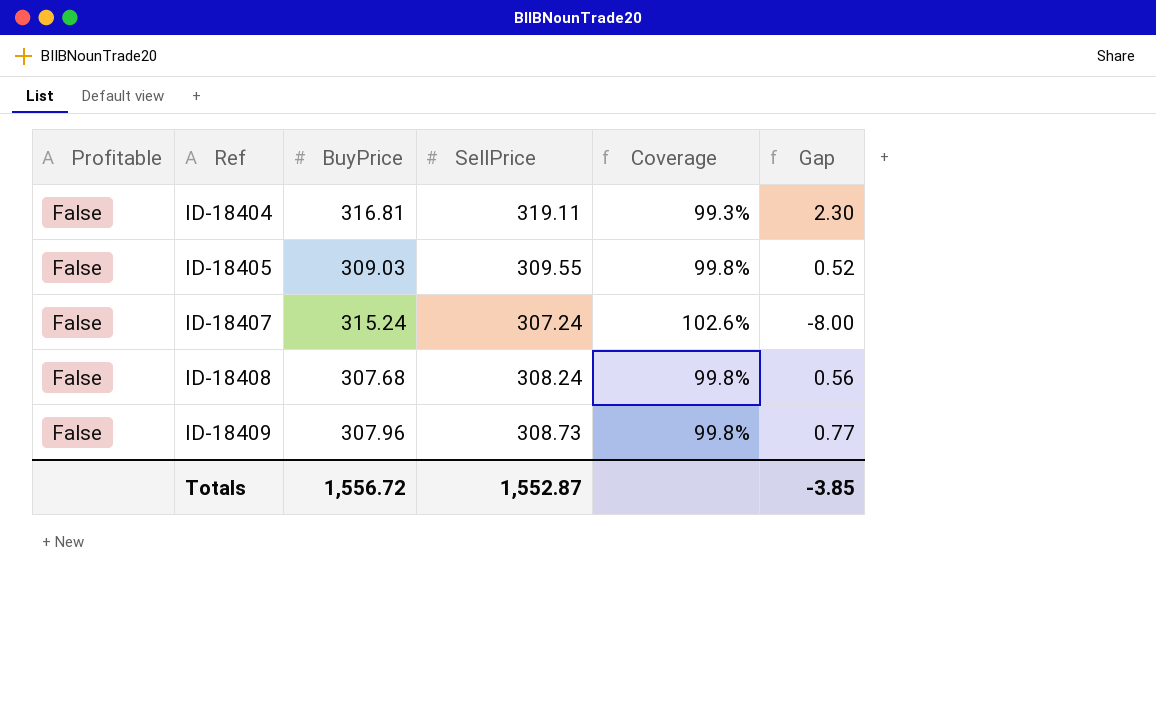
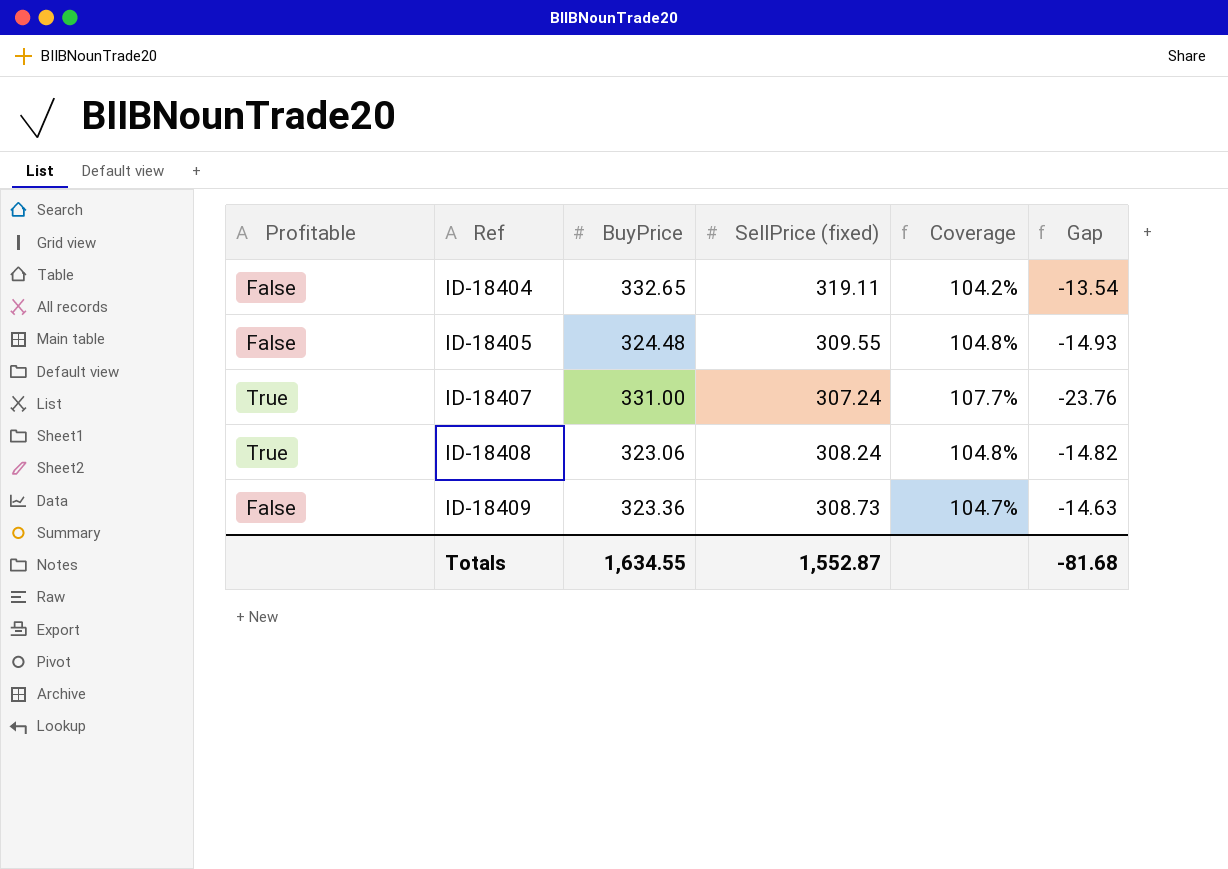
column name: SellPrice -> SellPrice (fixed)
ID-18404 | BuyPrice: 316.81 -> 332.65
ID-18404 | Coverage: 99.3% -> 104.2%
ID-18404 | Gap: 2.30 -> -13.54
ID-18405 | BuyPrice: 309.03 -> 324.48
ID-18405 | Coverage: 99.8% -> 104.8%
ID-18405 | Gap: 0.52 -> -14.93
ID-18407 | Profitable: False -> True
ID-18407 | BuyPrice: 315.24 -> 331.00
ID-18407 | Coverage: 102.6% -> 107.7%
ID-18407 | Gap: -8.00 -> -23.76
ID-18408 | Profitable: False -> True
ID-18408 | BuyPrice: 307.68 -> 323.06
ID-18408 | Coverage: 99.8% -> 104.8%
ID-18408 | Gap: 0.56 -> -14.82
ID-18409 | BuyPrice: 307.96 -> 323.36
ID-18409 | Coverage: 99.8% -> 104.7%
ID-18409 | Gap: 0.77 -> -14.63
Totals | BuyPrice: 1,556.72 -> 1,634.55
Totals | Gap: -3.85 -> -81.68

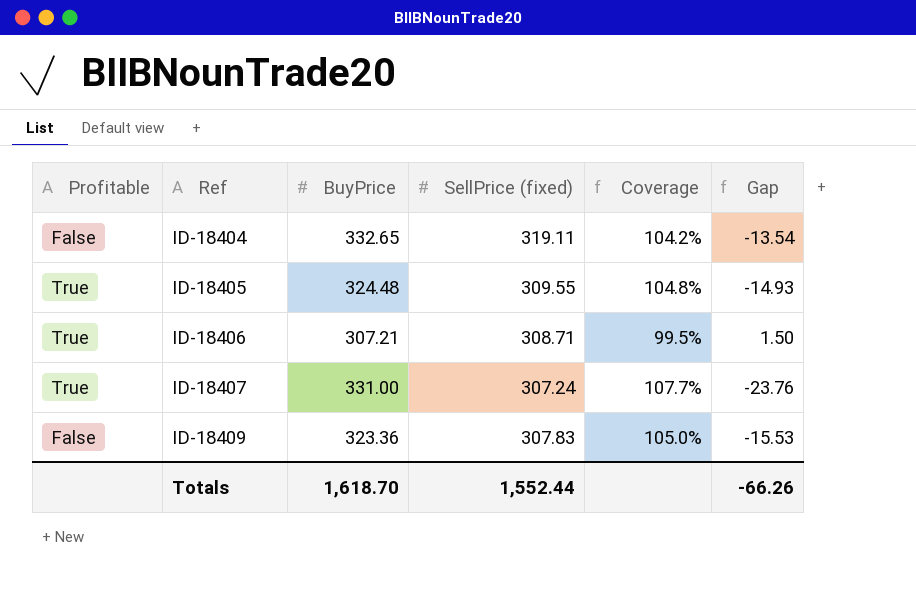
row ID-18408: True | 323.06 | 308.24 | 104.8% | -14.82 -> none
ID-18405 | Profitable: False -> True
row ID-18406: none -> True | 307.21 | 308.71 | 99.5% | 1.50
ID-18409 | SellPrice (fixed): 308.73 -> 307.83
ID-18409 | Coverage: 104.7% -> 105.0%
ID-18409 | Gap: -14.63 -> -15.53
Totals | BuyPrice: 1,634.55 -> 1,618.70
Totals | SellPrice (fixed): 1,552.87 -> 1,552.44
Totals | Gap: -81.68 -> -66.26

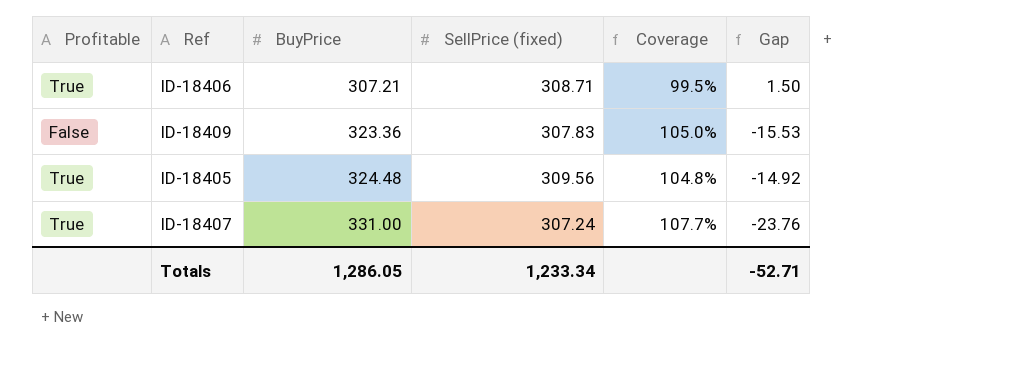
row order: Ref ascending -> BuyPrice ascending
row ID-18404: False | 332.65 | 319.11 | 104.2% | -13.54 -> none
ID-18405 | SellPrice (fixed): 309.55 -> 309.56
ID-18405 | Gap: -14.93 -> -14.92
Totals | BuyPrice: 1,618.70 -> 1,286.05
Totals | SellPrice (fixed): 1,552.44 -> 1,233.34
Totals | Gap: -66.26 -> -52.71

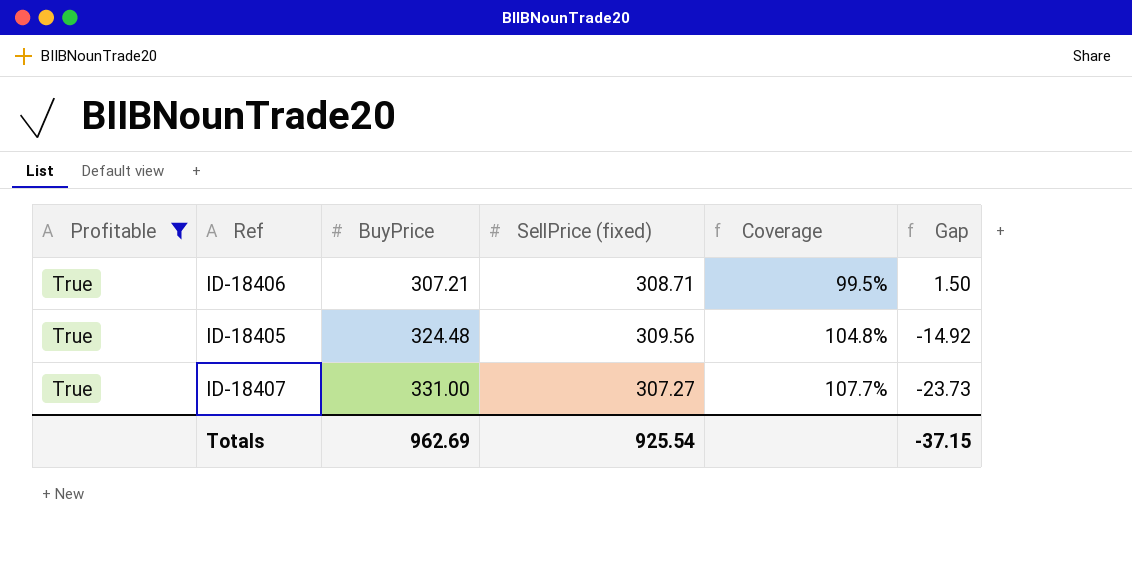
filter: none -> Profitable = True
ID-18407 | SellPrice (fixed): 307.24 -> 307.27
ID-18407 | Gap: -23.76 -> -23.73
Totals | BuyPrice: 1,286.05 -> 962.69
Totals | SellPrice (fixed): 1,233.34 -> 925.54
Totals | Gap: -52.71 -> -37.15

